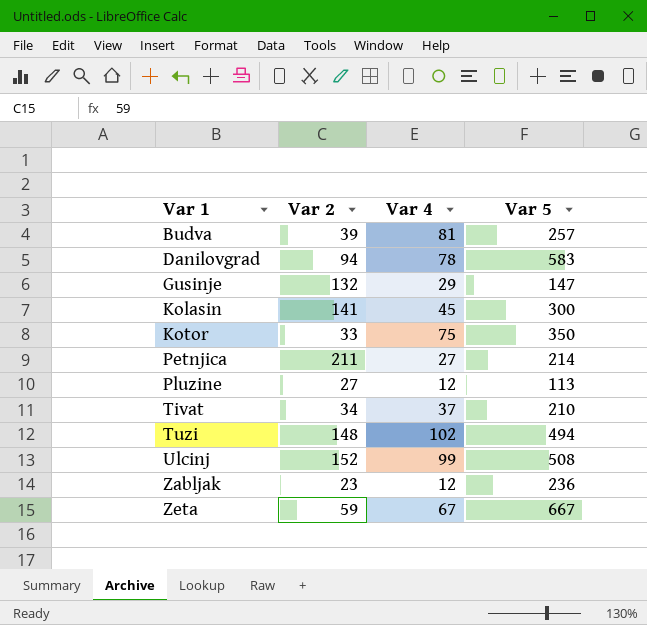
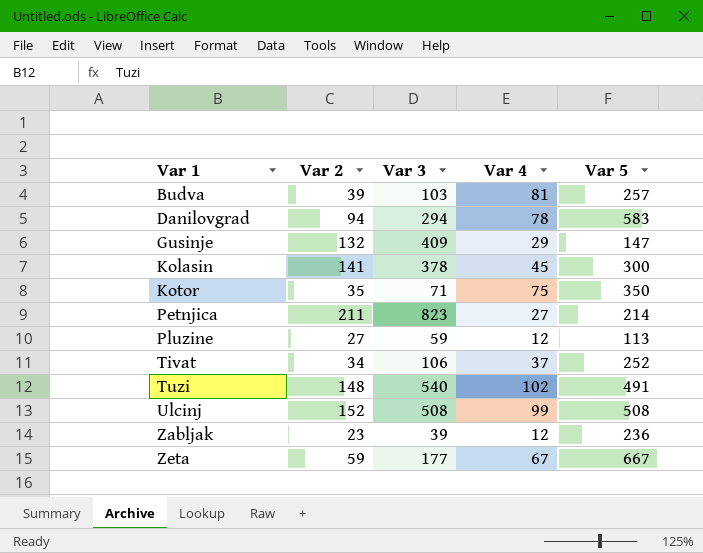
column Var 3 | position: none -> 3
Kotor | Var 2: 33 -> 35
Tivat | Var 5: 210 -> 252
Tuzi | Var 5: 494 -> 491

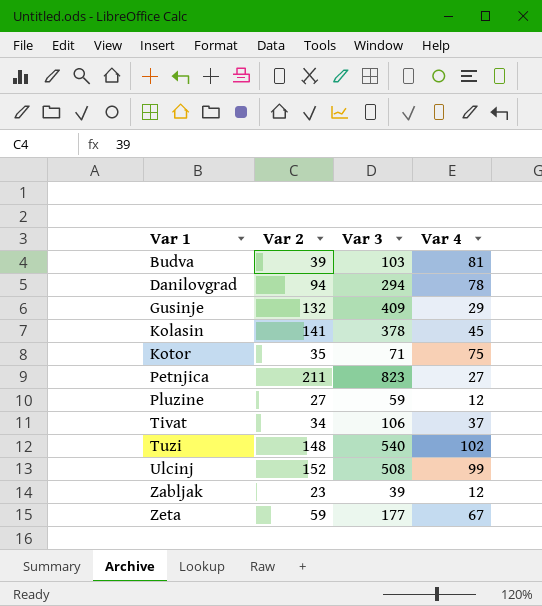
column Var 5 | position: 5 -> none

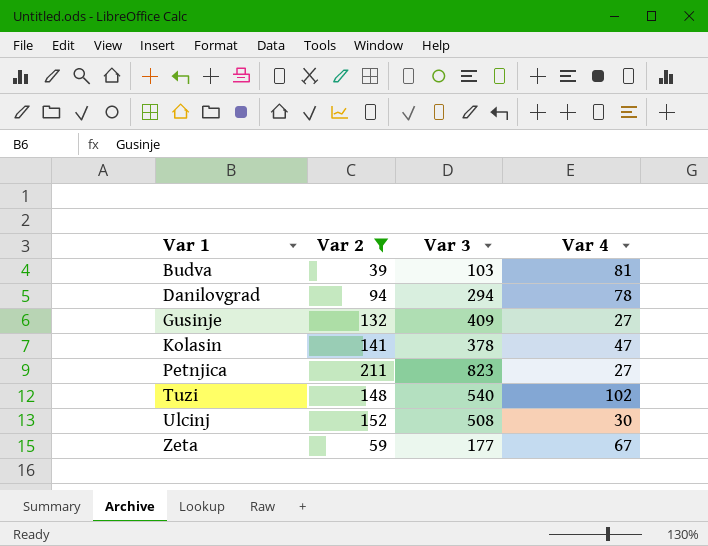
filter: none -> Var 2 >= 39
Gusinje | Var 4: 29 -> 27
Kolasin | Var 4: 45 -> 47
Ulcinj | Var 4: 99 -> 30

